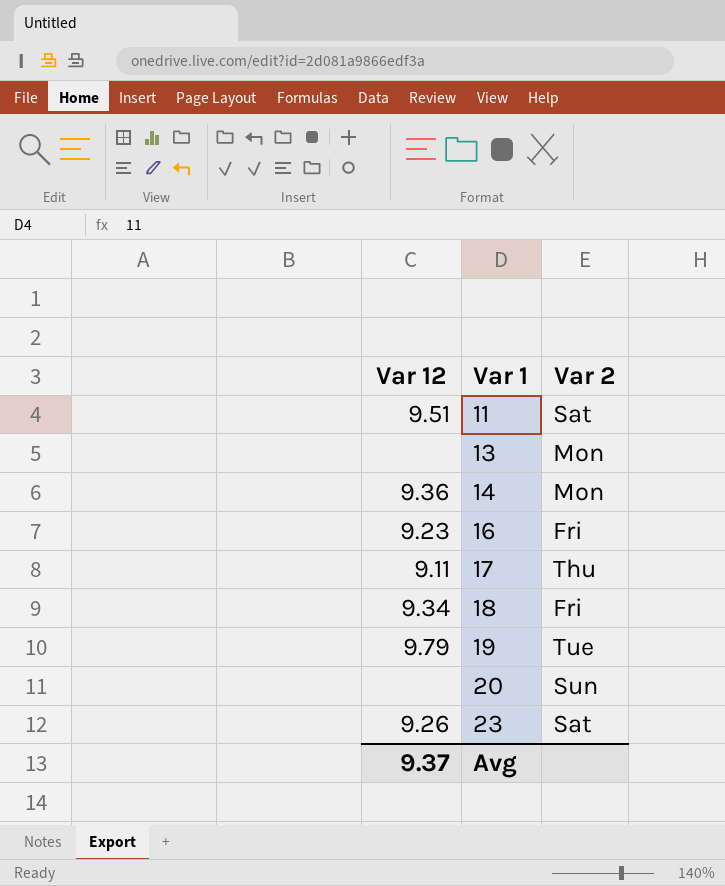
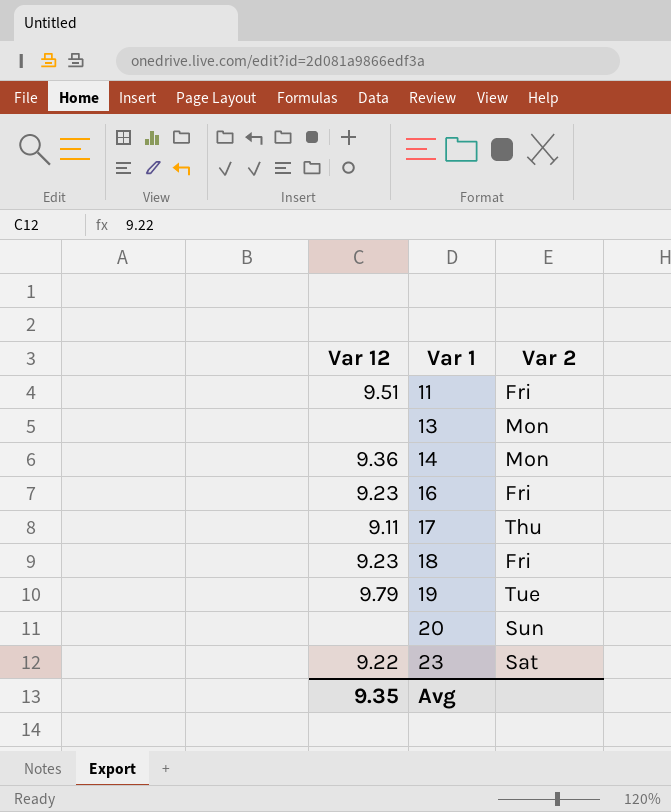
11 | Var 2: Sat -> Fri
18 | Var 12: 9.34 -> 9.23
23 | Var 12: 9.26 -> 9.22
Avg | Var 12: 9.37 -> 9.35

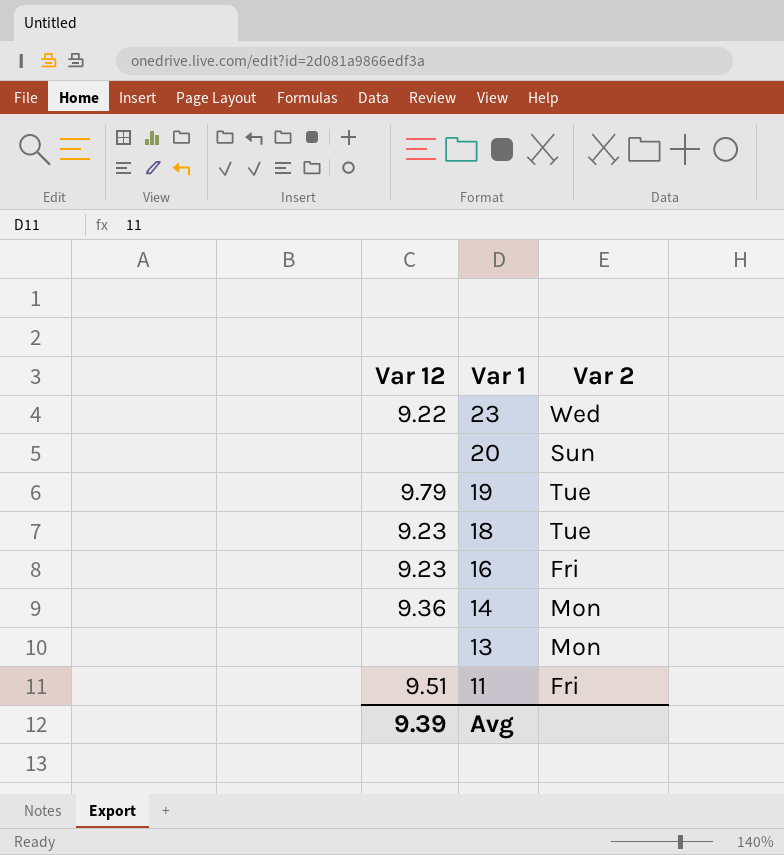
row order: Var 1 ascending -> Var 1 descending
row 17: 9.11 | Thu -> none
23 | Var 2: Sat -> Wed
18 | Var 2: Fri -> Tue
Avg | Var 12: 9.35 -> 9.39

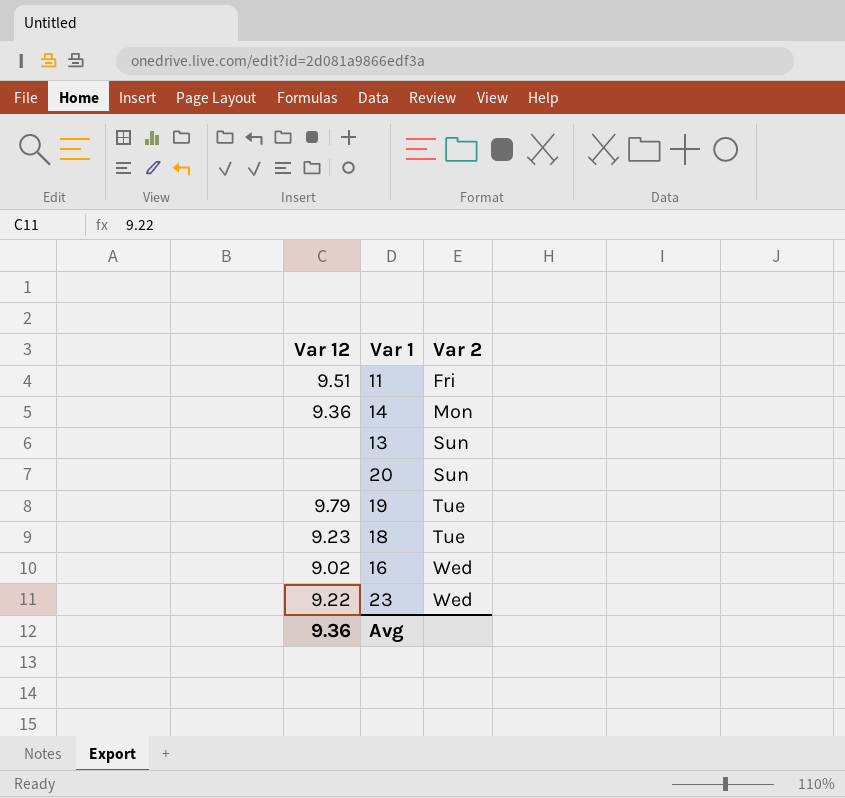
row order: Var 1 descending -> Var 2 ascending
13 | Var 2: Mon -> Sun
16 | Var 12: 9.23 -> 9.02
16 | Var 2: Fri -> Wed
Avg | Var 12: 9.39 -> 9.36

